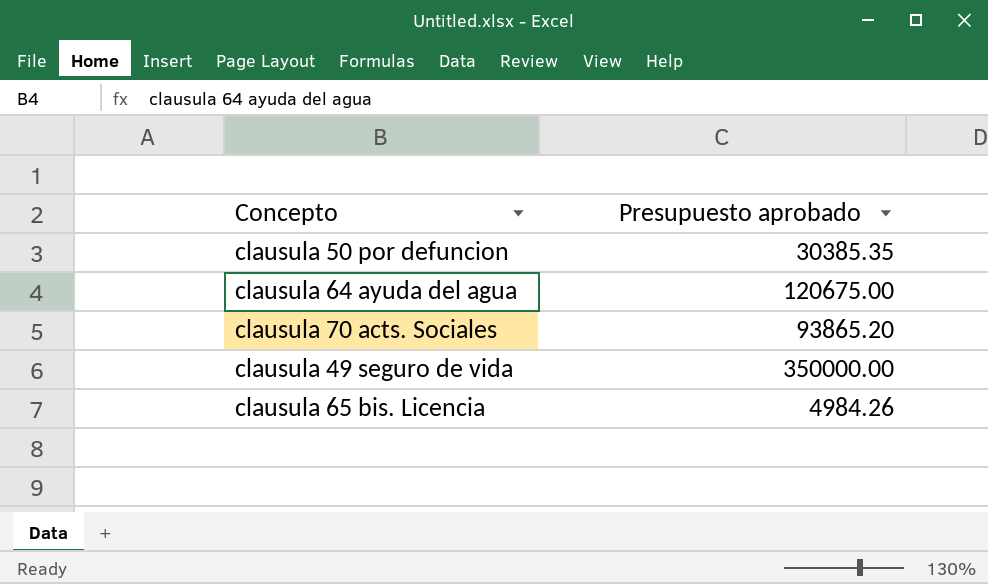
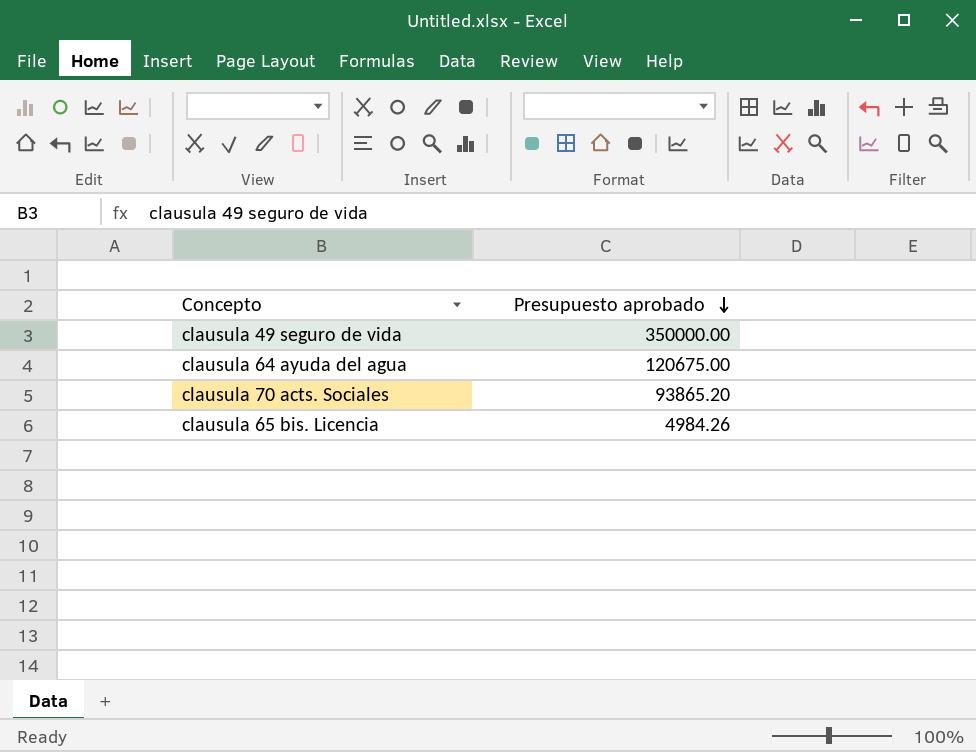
row order: none -> Presupuesto aprobado descending
row clausula 50 por defuncion: 30385.35 -> none

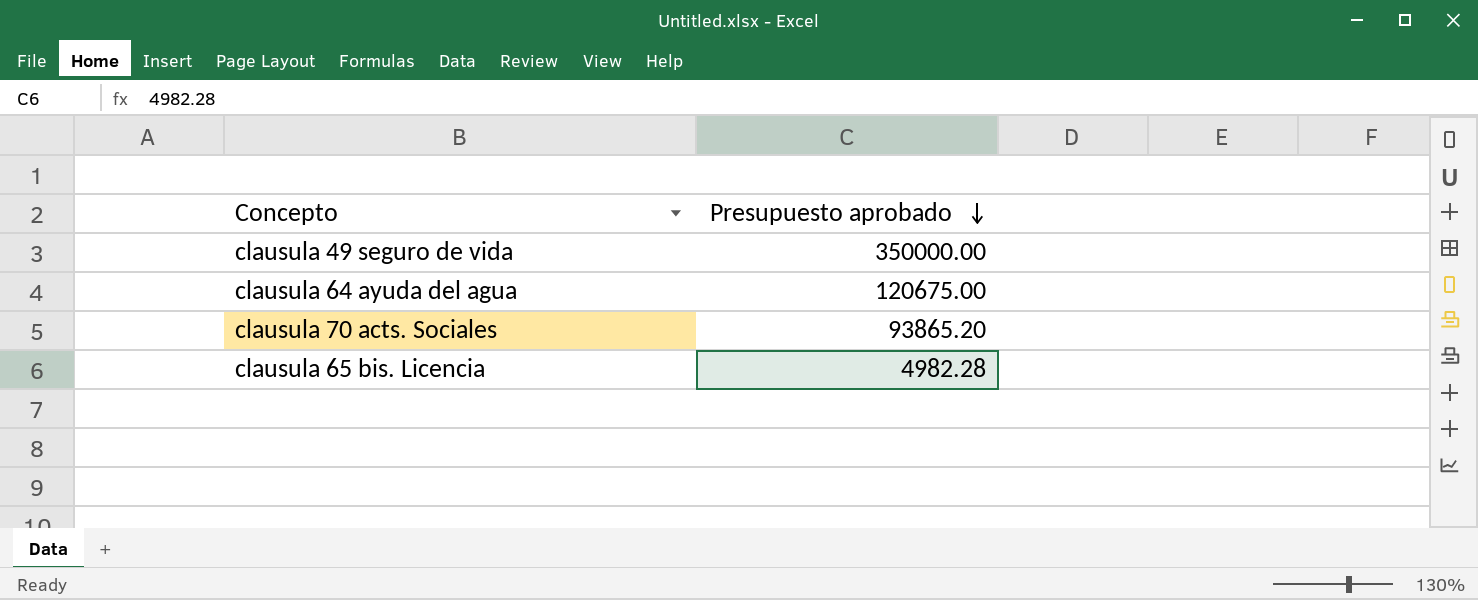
clausula 65 bis. Licencia | Presupuesto aprobado: 4984.26 -> 4982.28

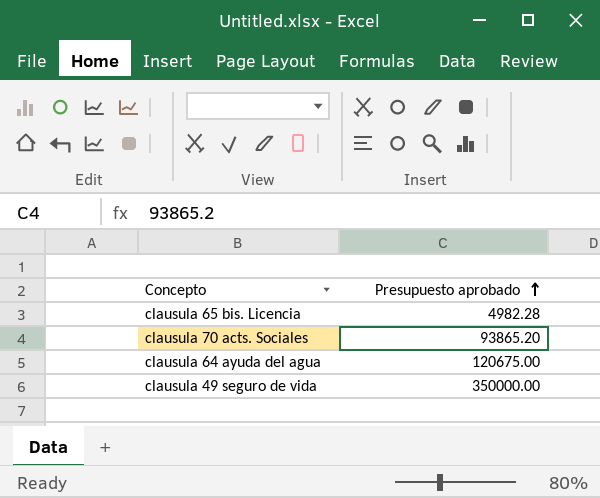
row order: Presupuesto aprobado descending -> Presupuesto aprobado ascending

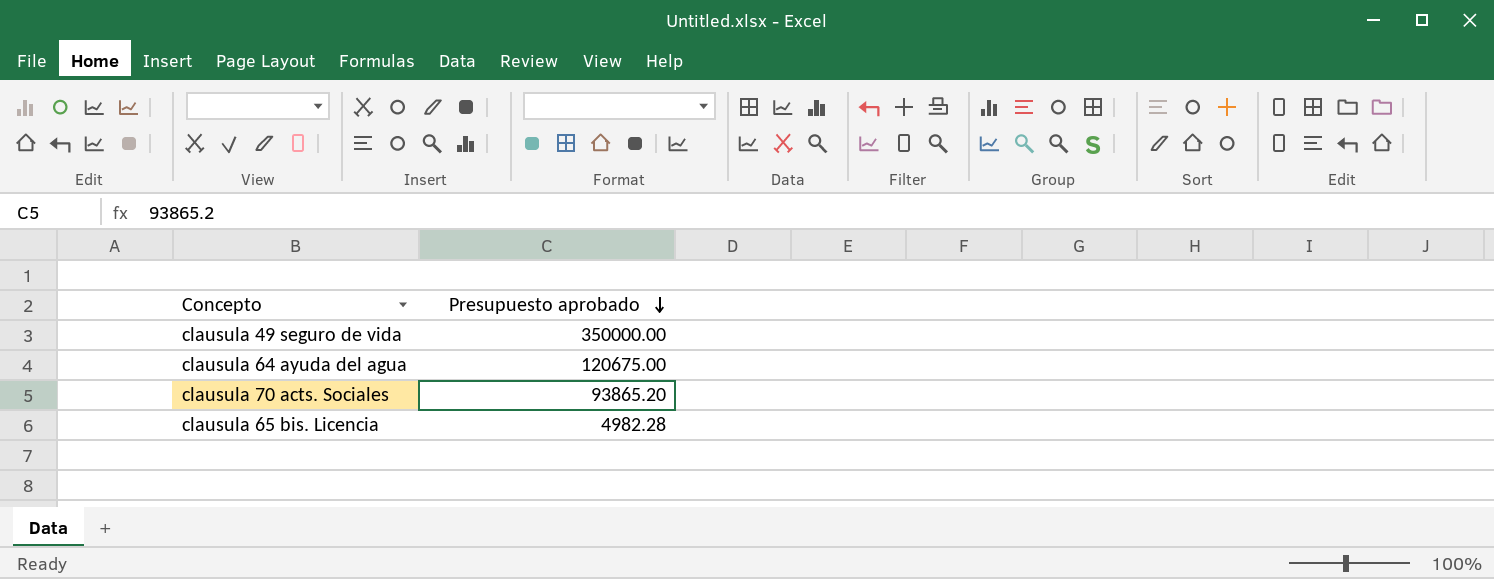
row order: Presupuesto aprobado ascending -> Presupuesto aprobado descending

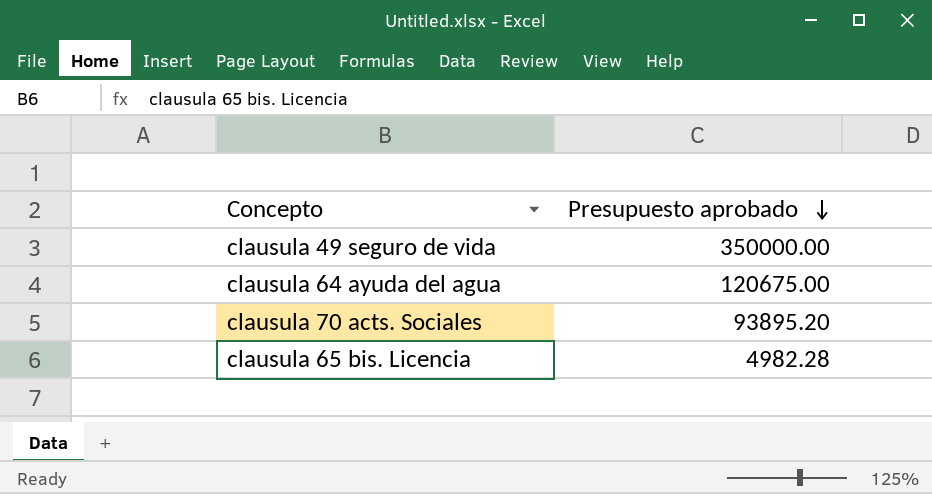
clausula 70 acts. Sociales | Presupuesto aprobado: 93865.20 -> 93895.20

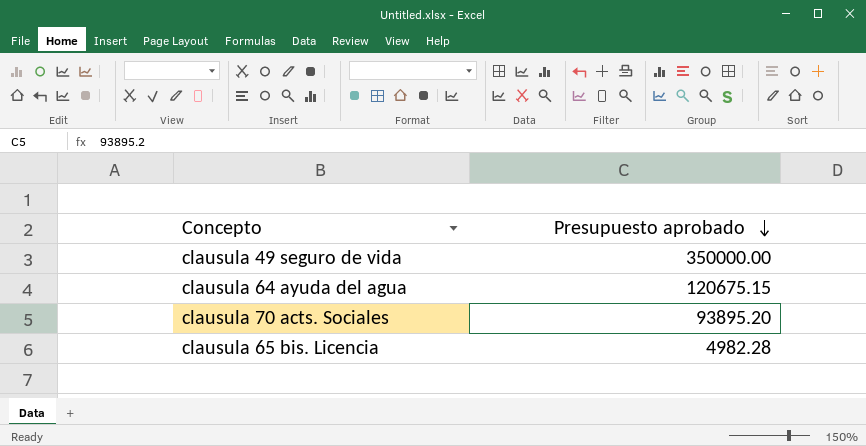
clausula 64 ayuda del agua | Presupuesto aprobado: 120675.00 -> 120675.15

